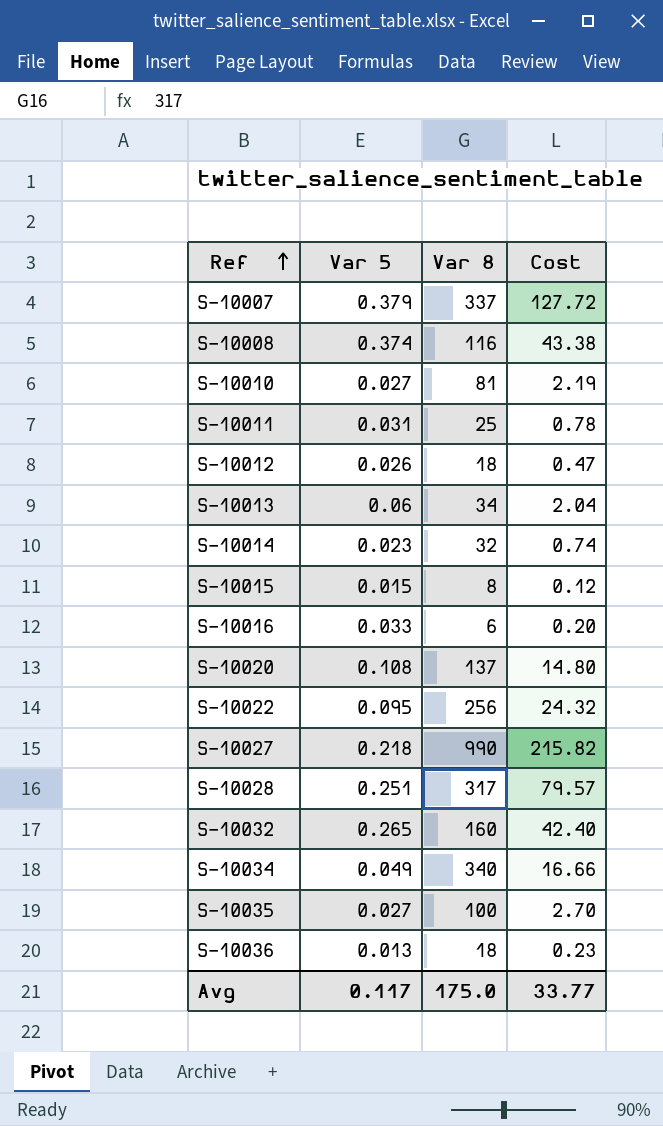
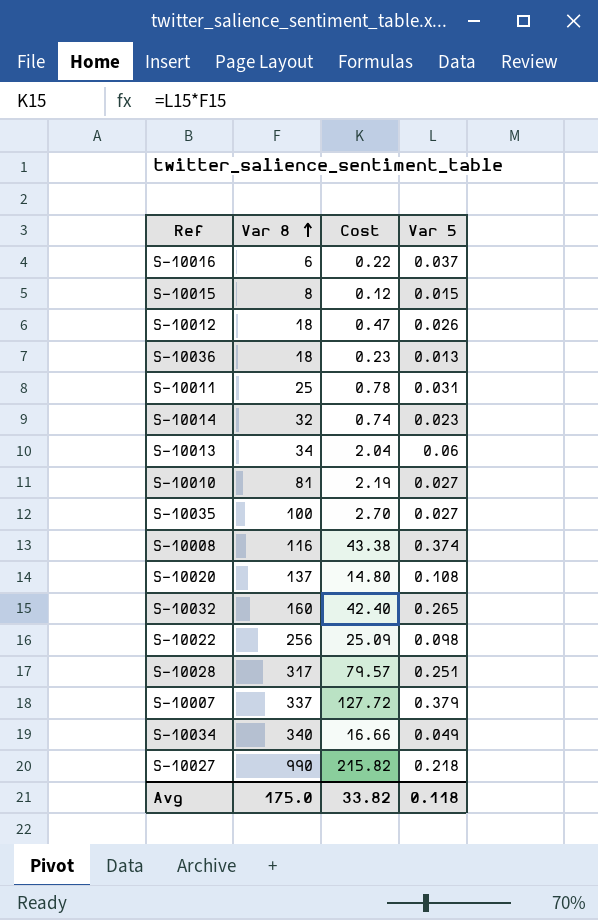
row order: Ref ascending -> Var 8 ascending
column Var 5 | position: 2 -> 4
S-10016 | Cost: 0.20 -> 0.22
S-10016 | Var 5: 0.033 -> 0.037
S-10022 | Cost: 24.32 -> 25.09
S-10022 | Var 5: 0.095 -> 0.098
Avg | Cost: 33.77 -> 33.82
Avg | Var 5: 0.117 -> 0.118

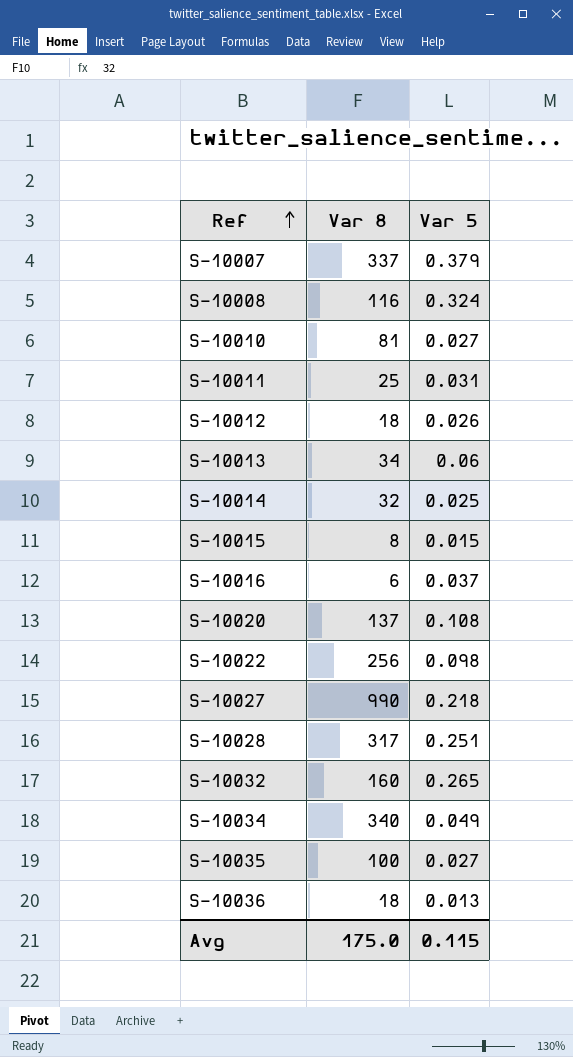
row order: Var 8 ascending -> Ref ascending
column Cost | formula: [Var 8] * [Var 5] -> none
S-10008 | Var 5: 0.374 -> 0.324
S-10014 | Var 5: 0.023 -> 0.025
Avg | Var 5: 0.118 -> 0.115

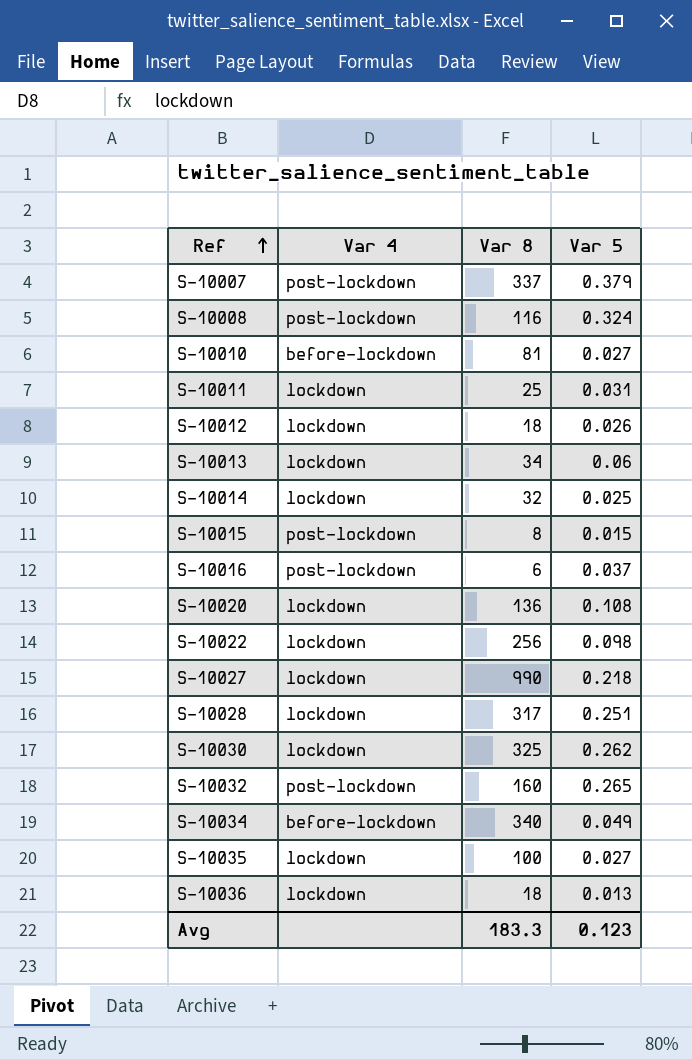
column Var 4 | position: none -> 2
S-10020 | Var 8: 137 -> 136
row S-10030: none -> lockdown | 325 | 0.262
Avg | Var 8: 175.0 -> 183.3
Avg | Var 5: 0.115 -> 0.123

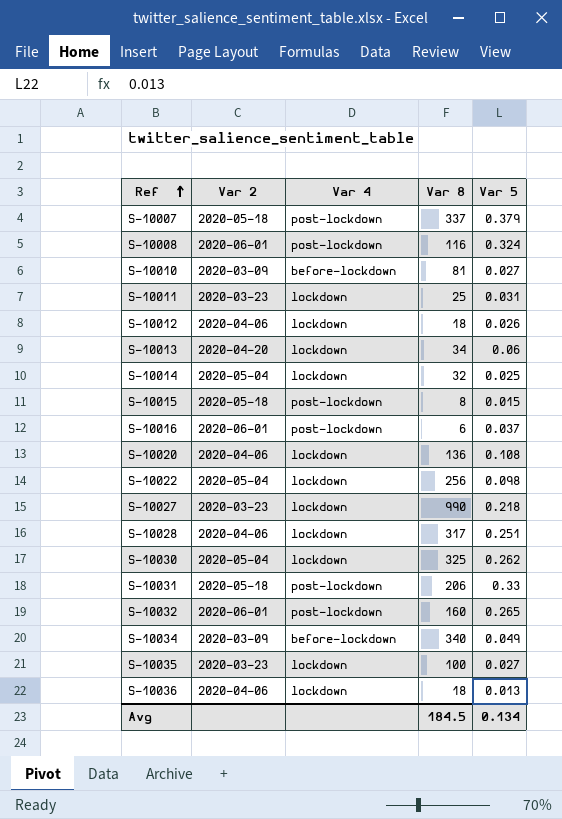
column Var 2 | position: none -> 2
row S-10031: none -> 2020-05-18 | post-lockdown | 206 | 0.33
Avg | Var 8: 183.3 -> 184.5
Avg | Var 5: 0.123 -> 0.134

